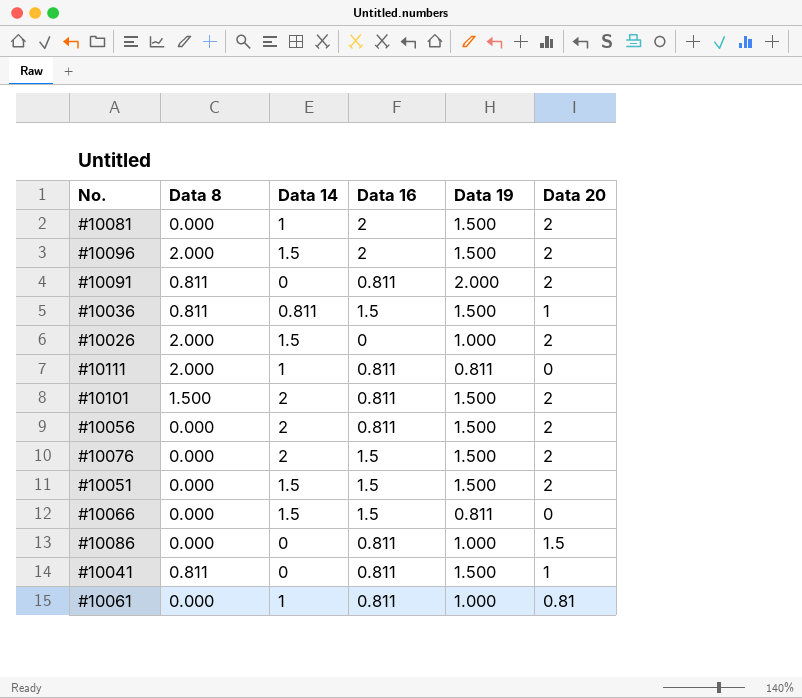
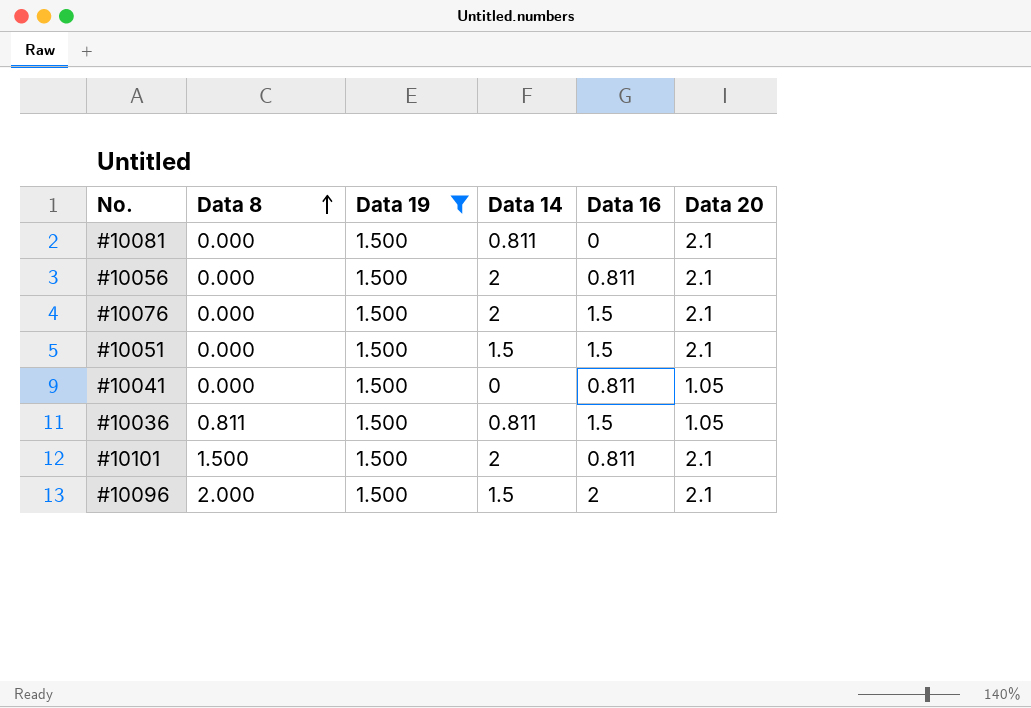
filter: none -> Data 19 = 1.500
row order: none -> Data 8 ascending
column Data 19 | position: 5 -> 3
#10081 | Data 14: 1 -> 0.811
#10081 | Data 16: 2 -> 0
#10081 | Data 20: 2 -> 2.1
#10056 | Data 20: 2 -> 2.1
#10076 | Data 20: 2 -> 2.1
#10051 | Data 20: 2 -> 2.1
#10041 | Data 8: 0.811 -> 0.000
#10041 | Data 20: 1 -> 1.05
#10036 | Data 20: 1 -> 1.05
#10101 | Data 20: 2 -> 2.1
#10096 | Data 20: 2 -> 2.1

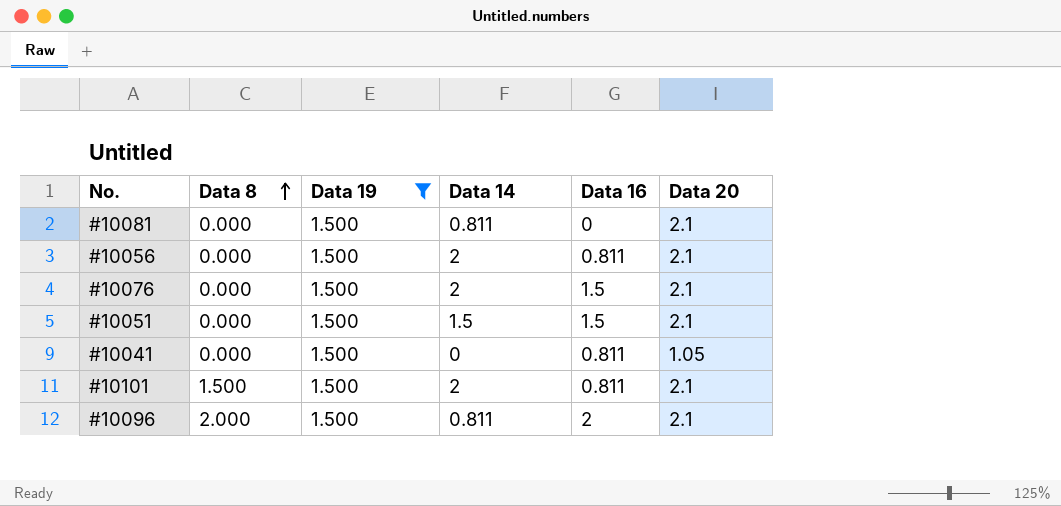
row #10036: 0.811 | 1.500 | 0.811 | 1.5 | 1.05 -> none
#10096 | Data 14: 1.5 -> 0.811

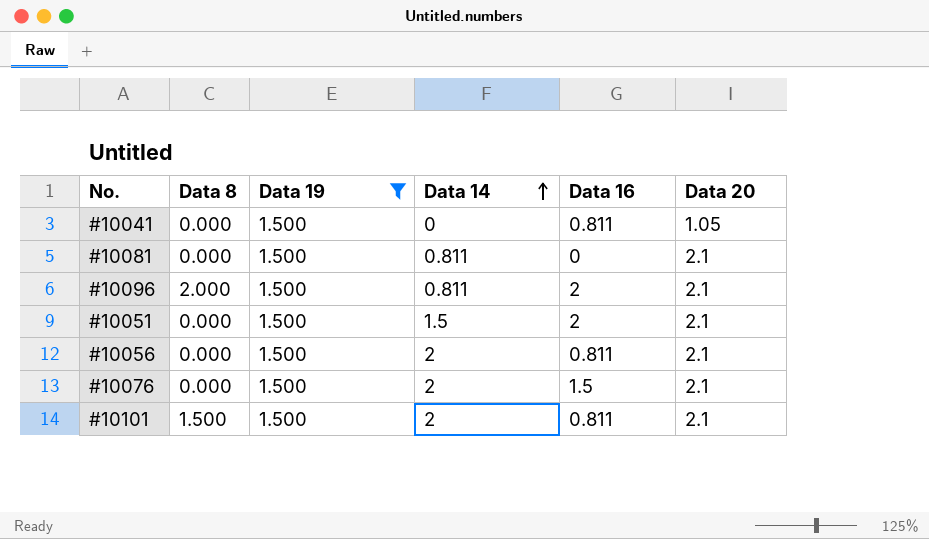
row order: Data 8 ascending -> Data 14 ascending
#10051 | Data 16: 1.5 -> 2

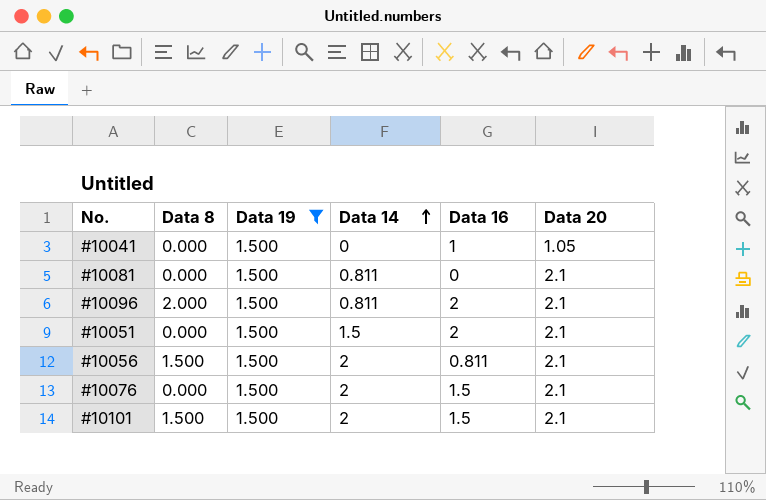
#10041 | Data 16: 0.811 -> 1
#10056 | Data 8: 0.000 -> 1.500
#10101 | Data 16: 0.811 -> 1.5

